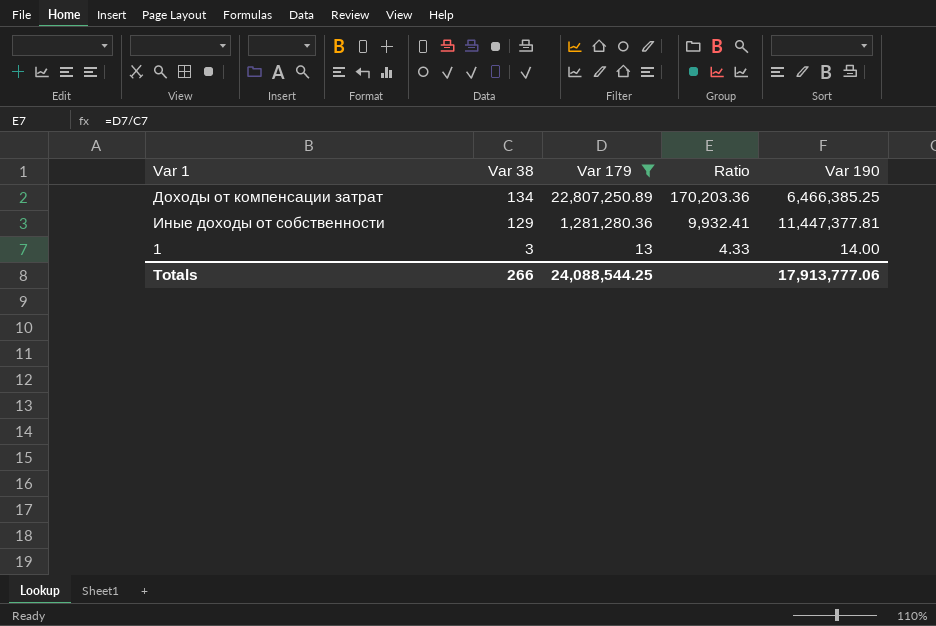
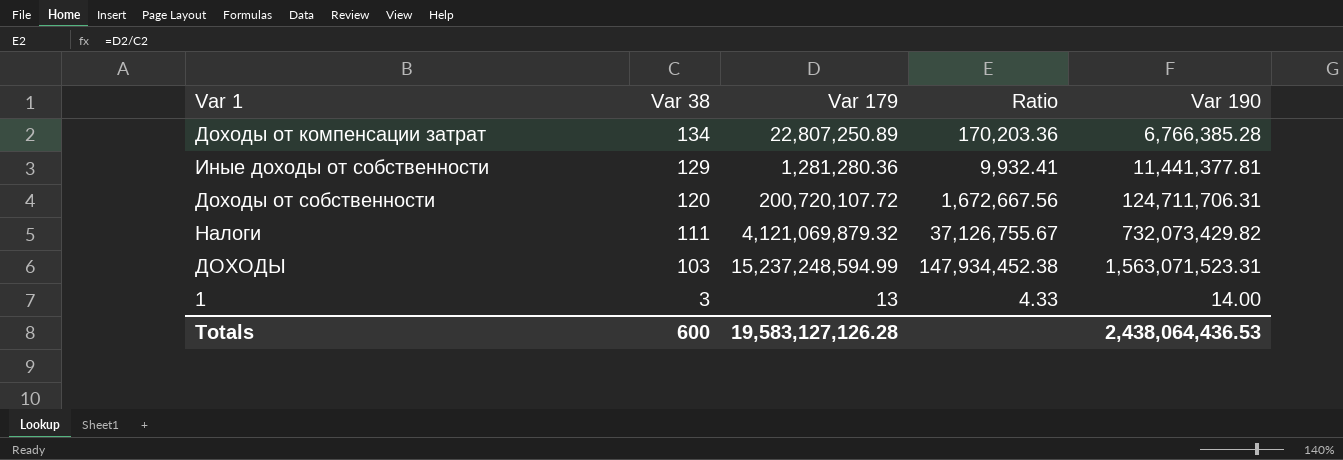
filter: Var 179 <= 22,807,250.89 -> none
Доходы от компенсации затрат | Var 190: 6,466,385.25 -> 6,766,385.28
Иные доходы от собственности | Var 190: 11,447,377.81 -> 11,441,377.81
Totals | Var 38: 266 -> 600
Totals | Var 179: 24,088,544.25 -> 19,583,127,126.28
Totals | Var 190: 17,913,777.06 -> 2,438,064,436.53

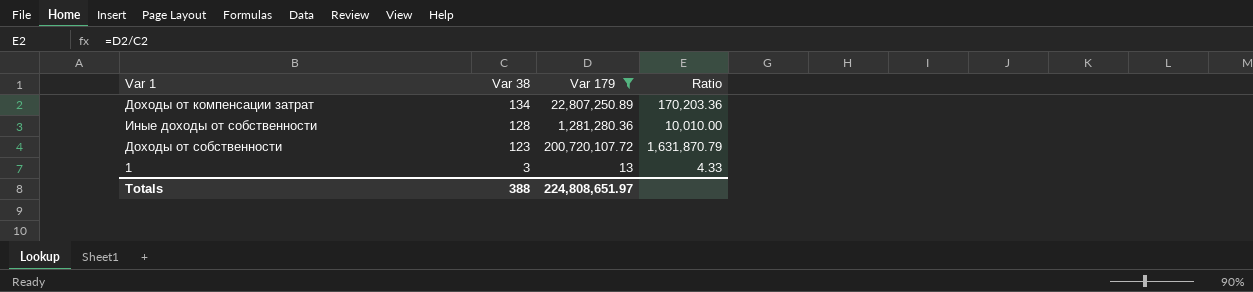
filter: none -> Var 179 <= 200,720,107.72
column Var 190 | position: 5 -> none
Иные доходы от собственности | Var 38: 129 -> 128
Иные доходы от собственности | Ratio: 9,932.41 -> 10,010.00
Доходы от собственности | Var 38: 120 -> 123
Доходы от собственности | Ratio: 1,672,667.56 -> 1,631,870.79
Totals | Var 38: 600 -> 388
Totals | Var 179: 19,583,127,126.28 -> 224,808,651.97

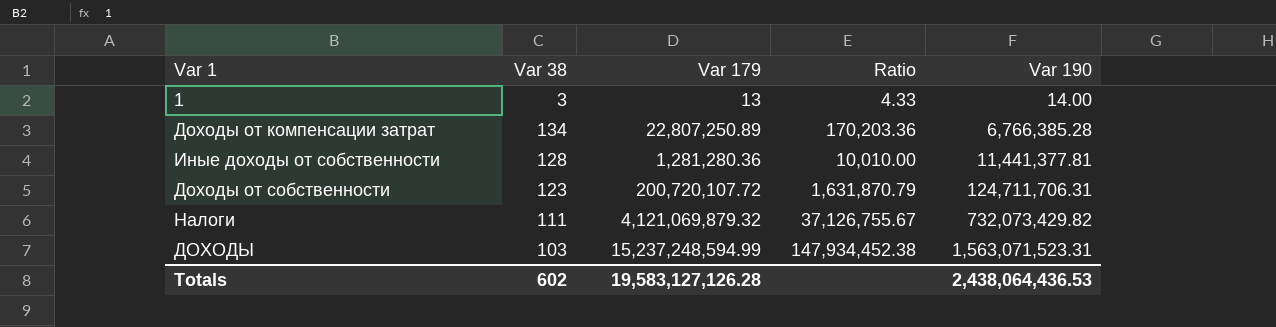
filter: Var 179 <= 200,720,107.72 -> none
row order: Var 38 descending -> Var 190 ascending
column Var 190 | position: none -> 5
Totals | Var 38: 388 -> 602
Totals | Var 179: 224,808,651.97 -> 19,583,127,126.28

